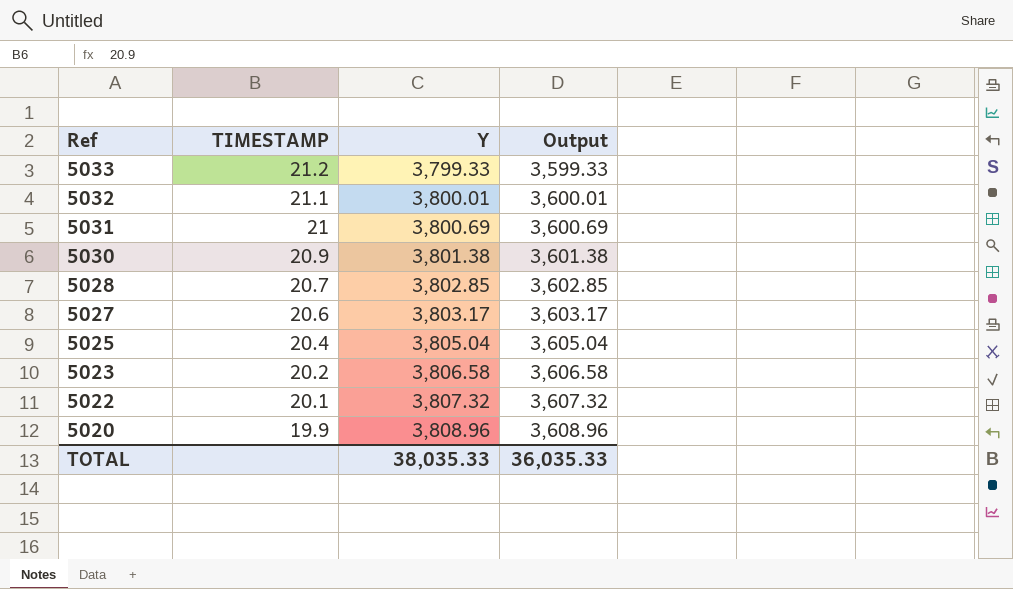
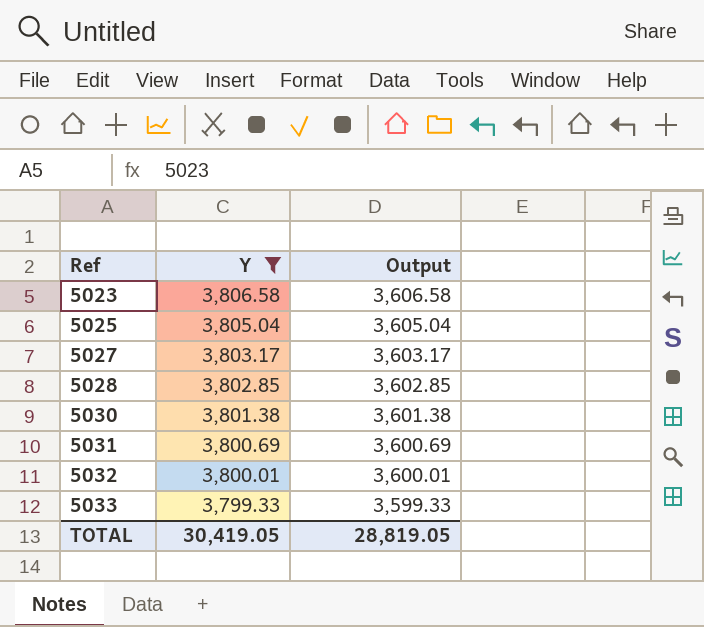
filter: none -> Y <= 3,806.58
row order: Ref descending -> Ref ascending
column TIMESTAMP | position: 2 -> none
TOTAL | Y: 38,035.33 -> 30,419.05
TOTAL | Output: 36,035.33 -> 28,819.05

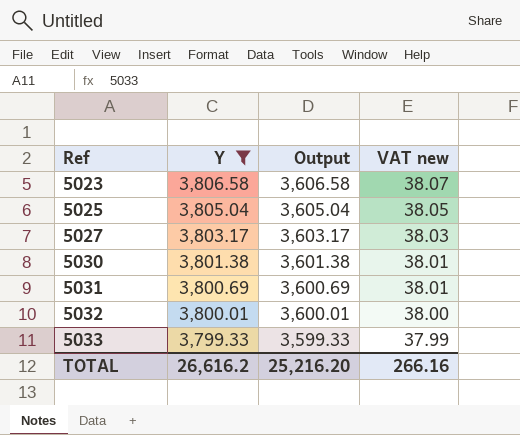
column VAT new | formula: none -> [Y] * 0.01
row 5028: 3,802.85 | 3,602.85 -> none
TOTAL | Y: 30,419.05 -> 26,616.2
TOTAL | Output: 28,819.05 -> 25,216.20

